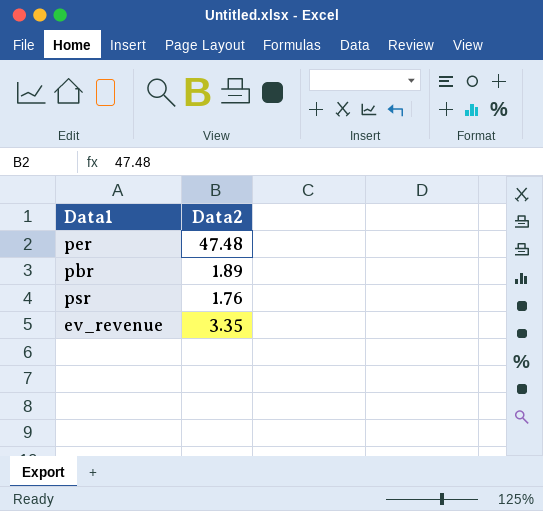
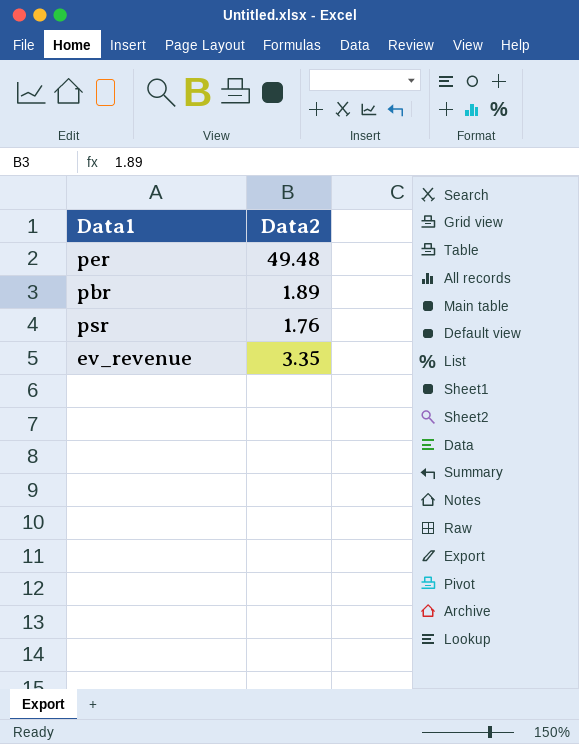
per | Data2: 47.48 -> 49.48

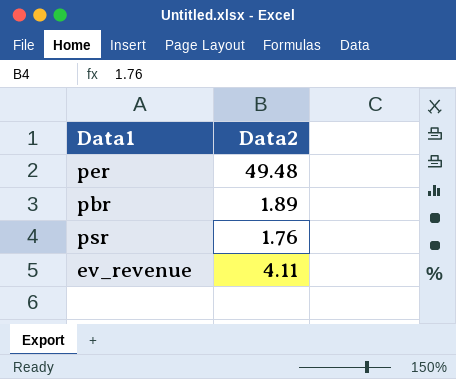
ev_revenue | Data2: 3.35 -> 4.11

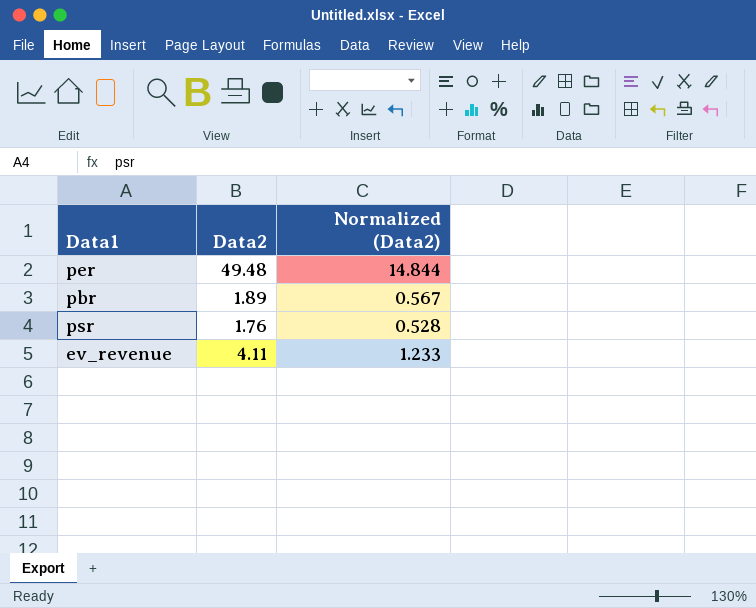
column Normalized (Data2) | formula: none -> [Data2] * 0.3

